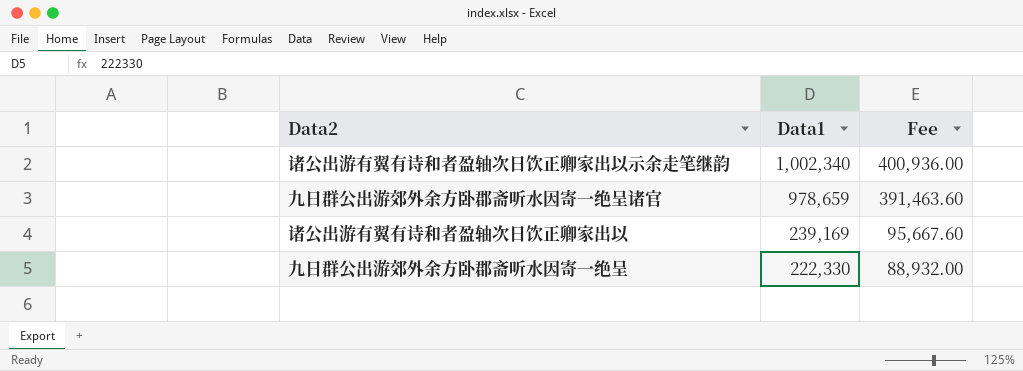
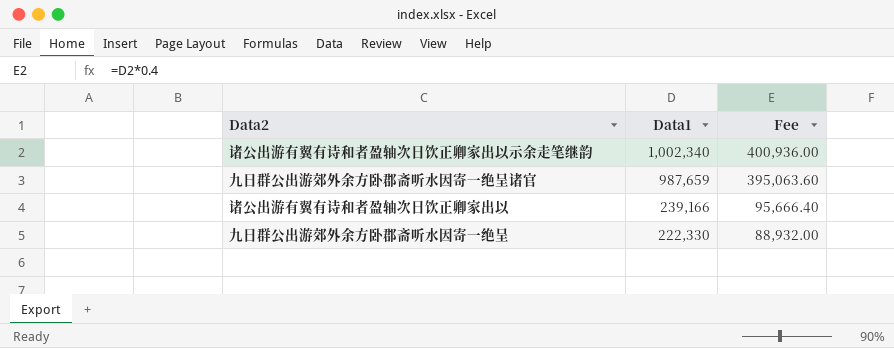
九日群公出游郊外余方卧郡斋听水因寄一绝呈诸官 | Data1: 978,659 -> 987,659
九日群公出游郊外余方卧郡斋听水因寄一绝呈诸官 | Fee: 391,463.60 -> 395,063.60
诸公出游有翼有诗和者盈轴次日饮正卿家出以 | Data1: 239,169 -> 239,166
诸公出游有翼有诗和者盈轴次日饮正卿家出以 | Fee: 95,667.60 -> 95,666.40

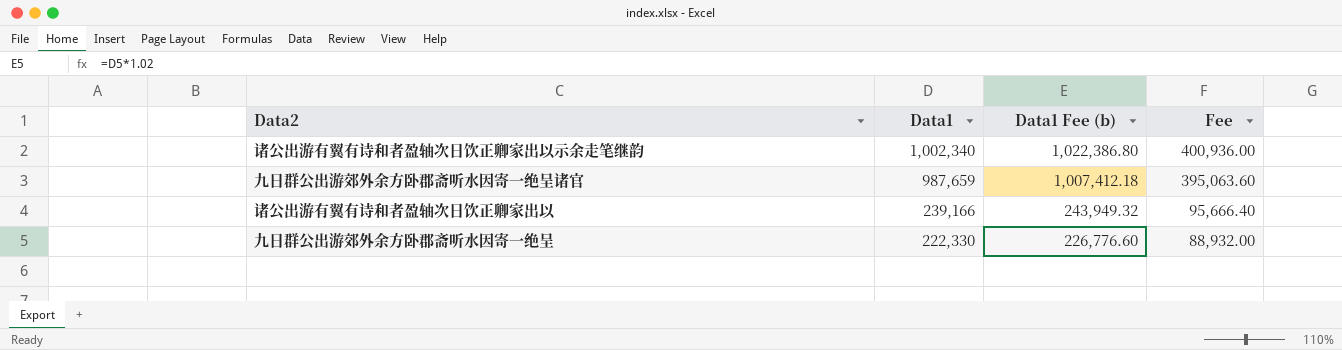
column Data1 Fee (b) | formula: none -> [Data1] * 1.02

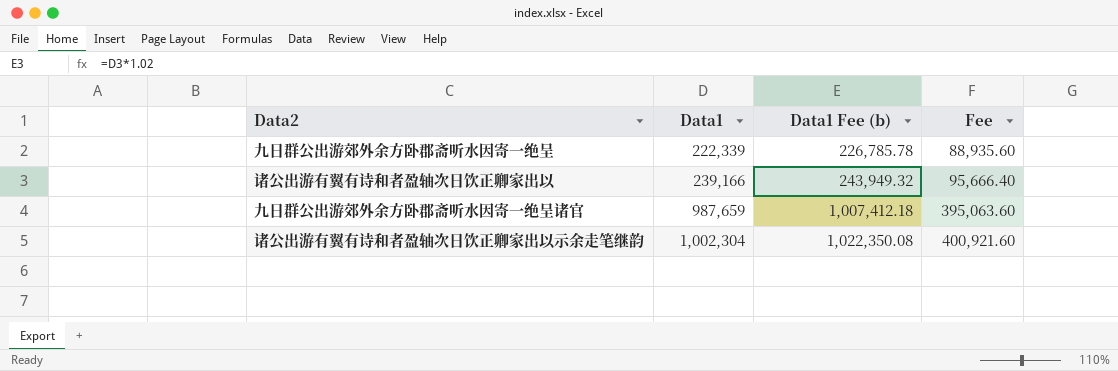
row order: Data1 descending -> Data1 ascending
九日群公出游郊外余方卧郡斋听水因寄一绝呈 | Data1: 222,330 -> 222,339
九日群公出游郊外余方卧郡斋听水因寄一绝呈 | Data1 Fee (b): 226,776.60 -> 226,785.78
九日群公出游郊外余方卧郡斋听水因寄一绝呈 | Fee: 88,932.00 -> 88,935.60
诸公出游有翼有诗和者盈轴次日饮正卿家出以示余走笔继韵 | Data1: 1,002,340 -> 1,002,304
诸公出游有翼有诗和者盈轴次日饮正卿家出以示余走笔继韵 | Data1 Fee (b): 1,022,386.80 -> 1,022,350.08
诸公出游有翼有诗和者盈轴次日饮正卿家出以示余走笔继韵 | Fee: 400,936.00 -> 400,921.60

